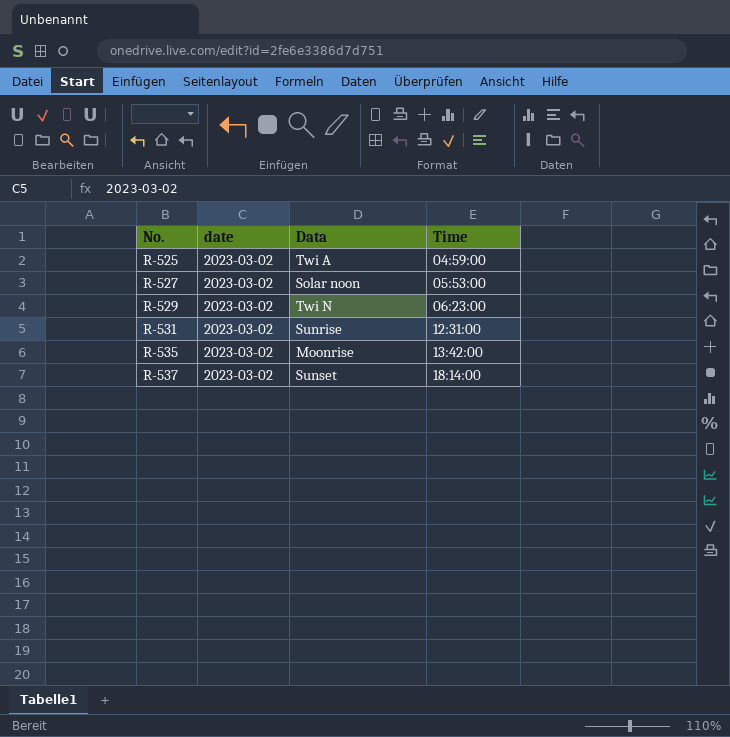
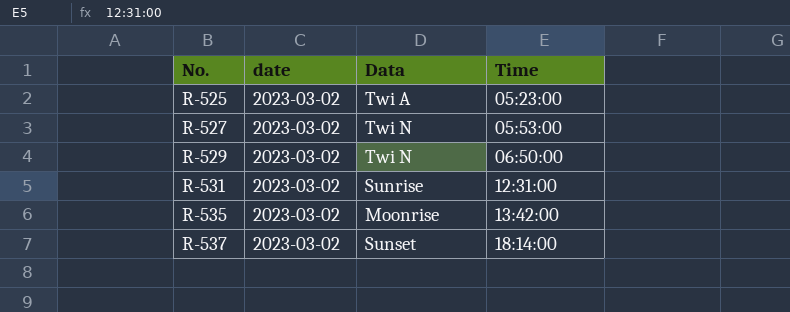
R-525 | Time: 04:59:00 -> 05:23:00
R-527 | Data: Solar noon -> Twi N
R-529 | Time: 06:23:00 -> 06:50:00

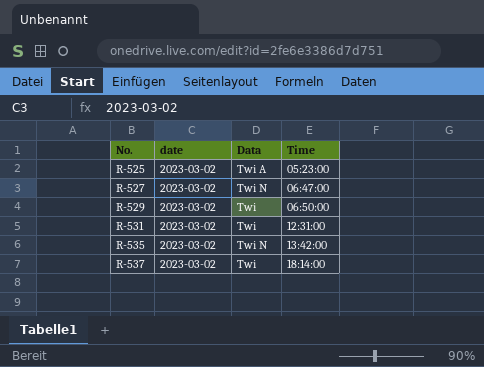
R-527 | Time: 05:53:00 -> 06:47:00
R-529 | Data: Twi N -> Twi
R-531 | Data: Sunrise -> Twi
R-535 | Data: Moonrise -> Twi N
R-537 | Data: Sunset -> Twi

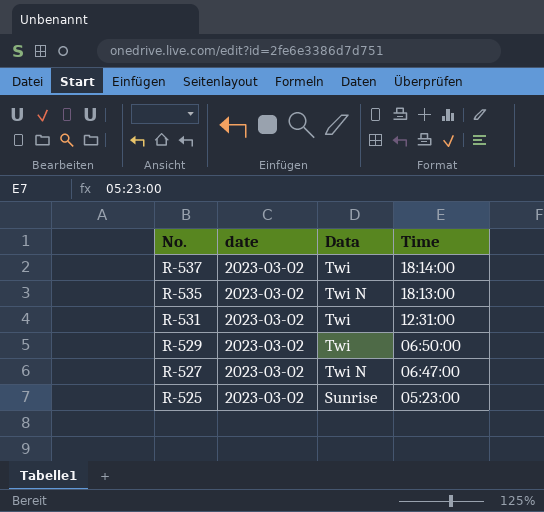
row order: No. ascending -> No. descending
R-535 | Time: 13:42:00 -> 18:13:00
R-525 | Data: Twi A -> Sunrise

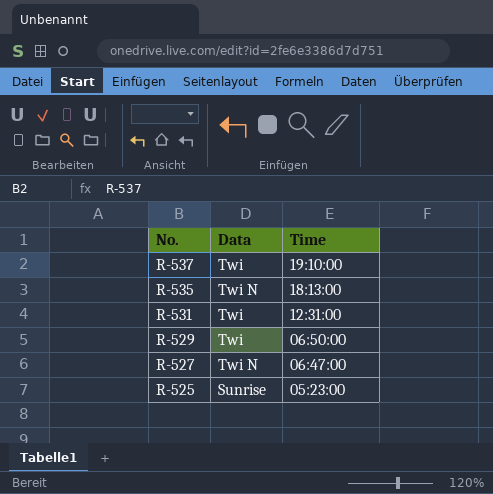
column date | position: 2 -> none
R-537 | Time: 18:14:00 -> 19:10:00

